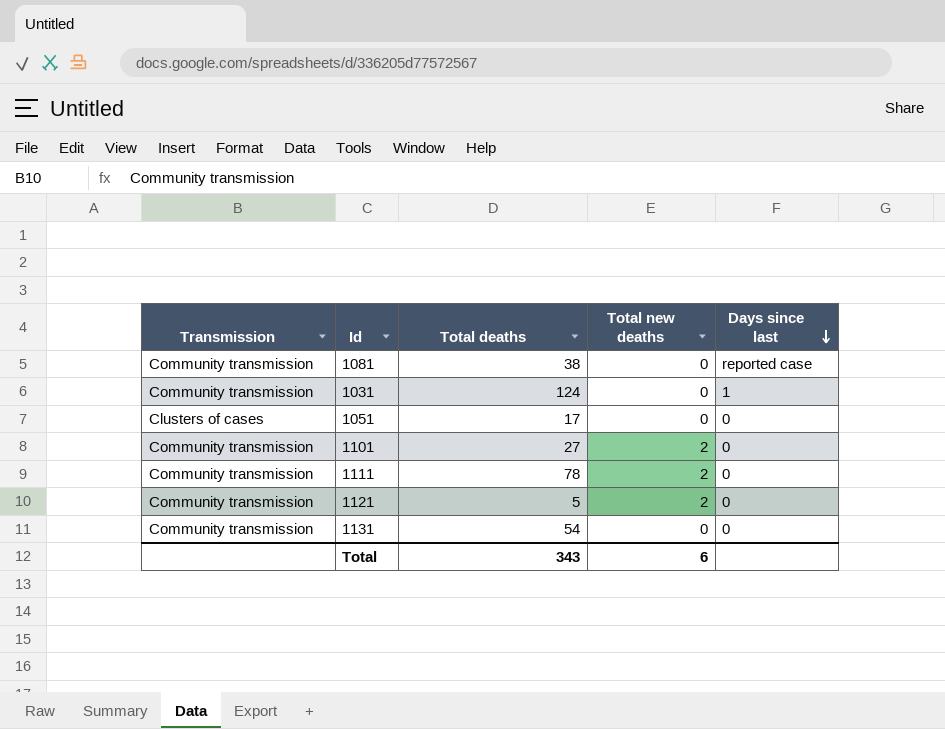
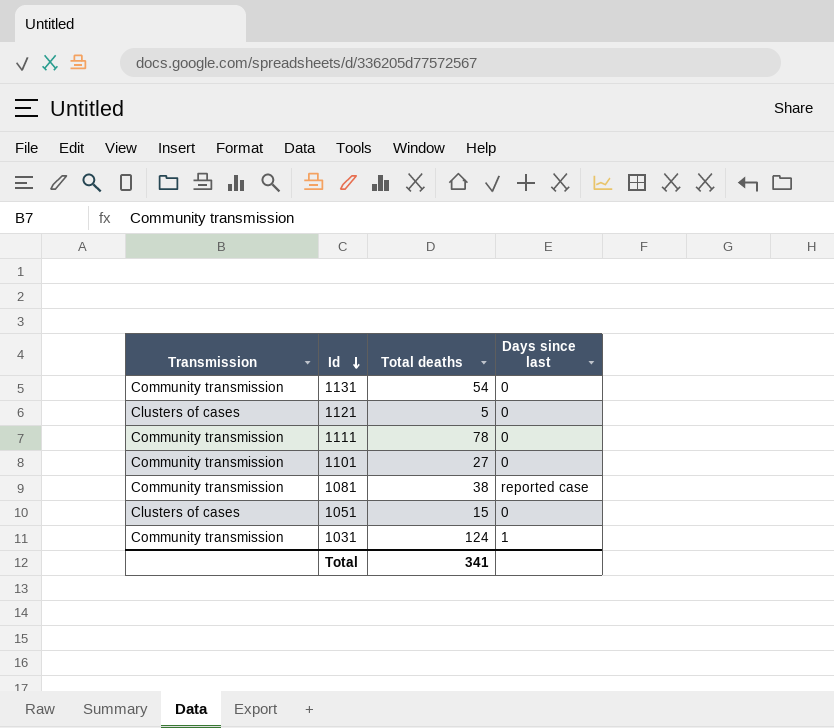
row order: Days since last descending -> Id descending
column Total new deaths | position: 4 -> none
1121 | Transmission: Community transmission -> Clusters of cases
1051 | Total deaths: 17 -> 15
Total | Total deaths: 343 -> 341

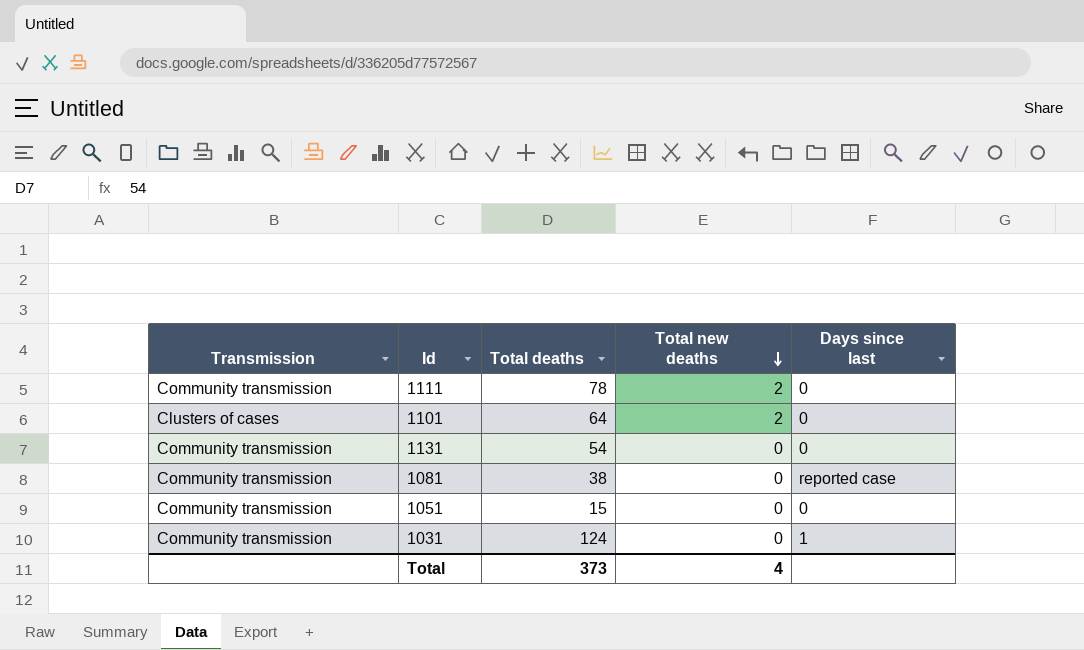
row order: Id descending -> Total new deaths descending
column Total new deaths | position: none -> 4
row 1121: Clusters of cases | 5 | 0 -> none
1101 | Transmission: Community transmission -> Clusters of cases
1101 | Total deaths: 27 -> 64
1051 | Transmission: Clusters of cases -> Community transmission
Total | Total deaths: 341 -> 373

